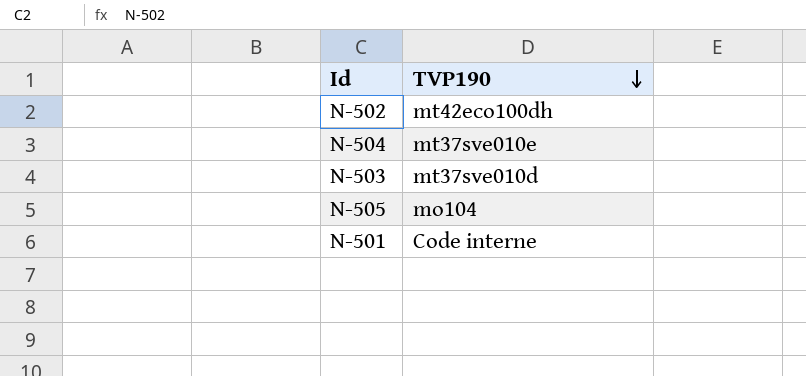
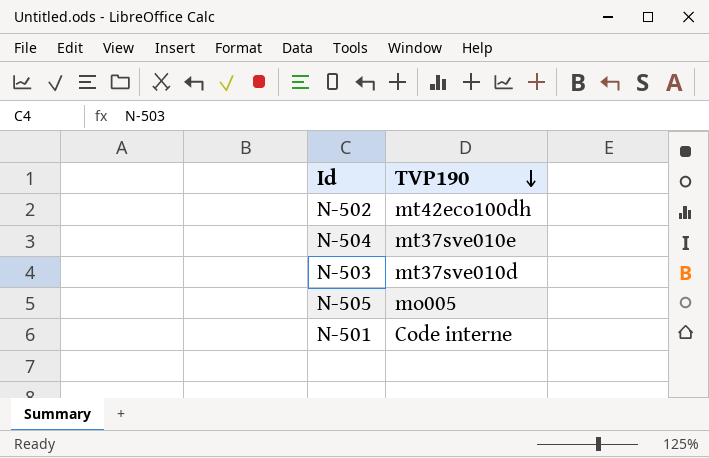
N-505 | TVP190: mo104 -> mo005

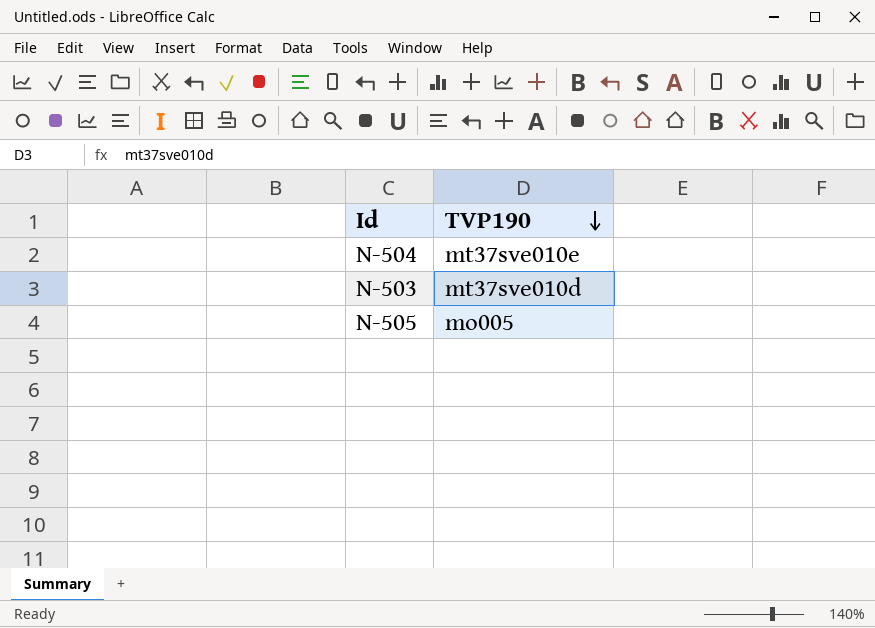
row N-502: mt42eco100dh -> none
row N-501: Code interne -> none

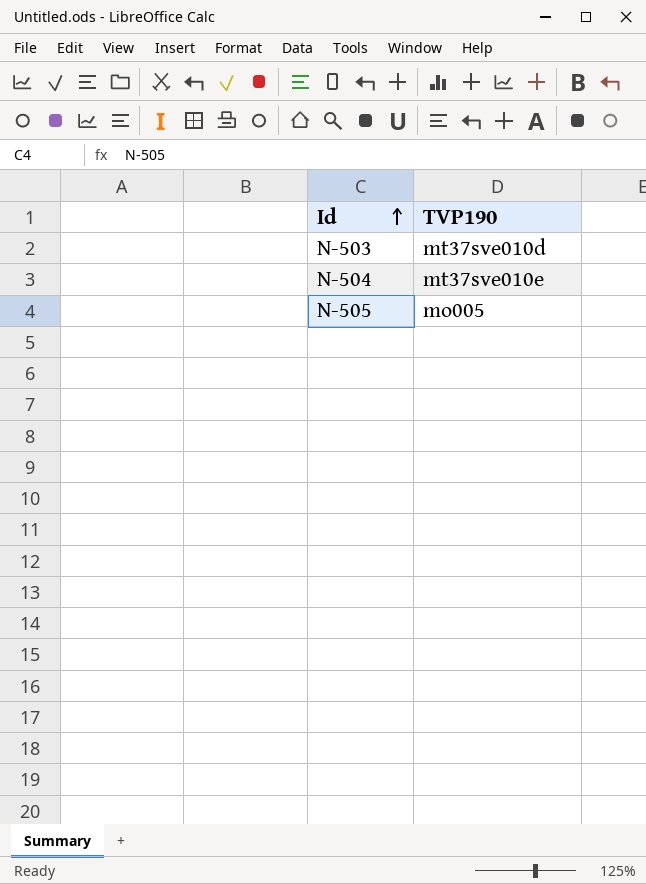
row order: TVP190 descending -> Id ascending

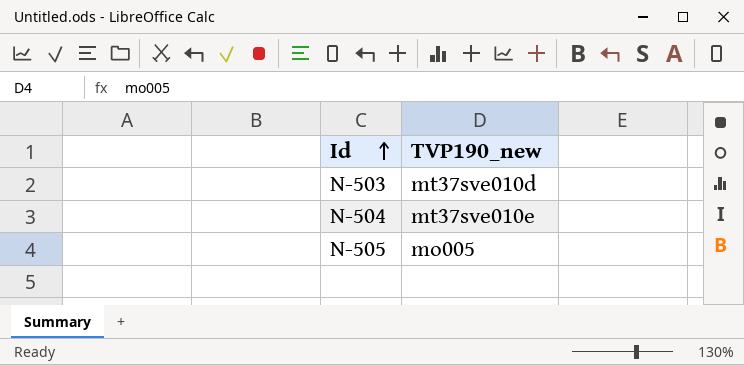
column name: TVP190 -> TVP190_new

